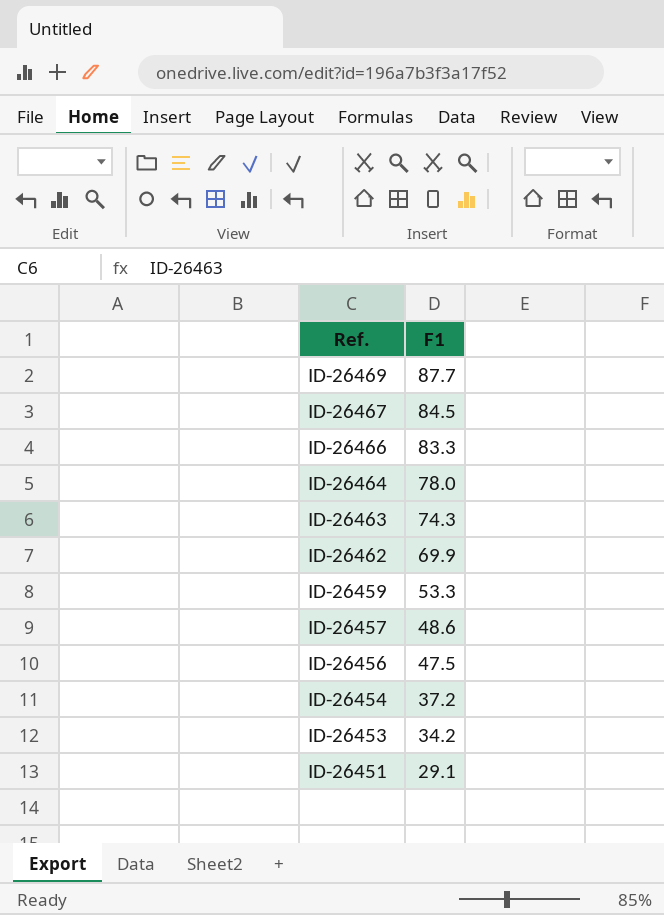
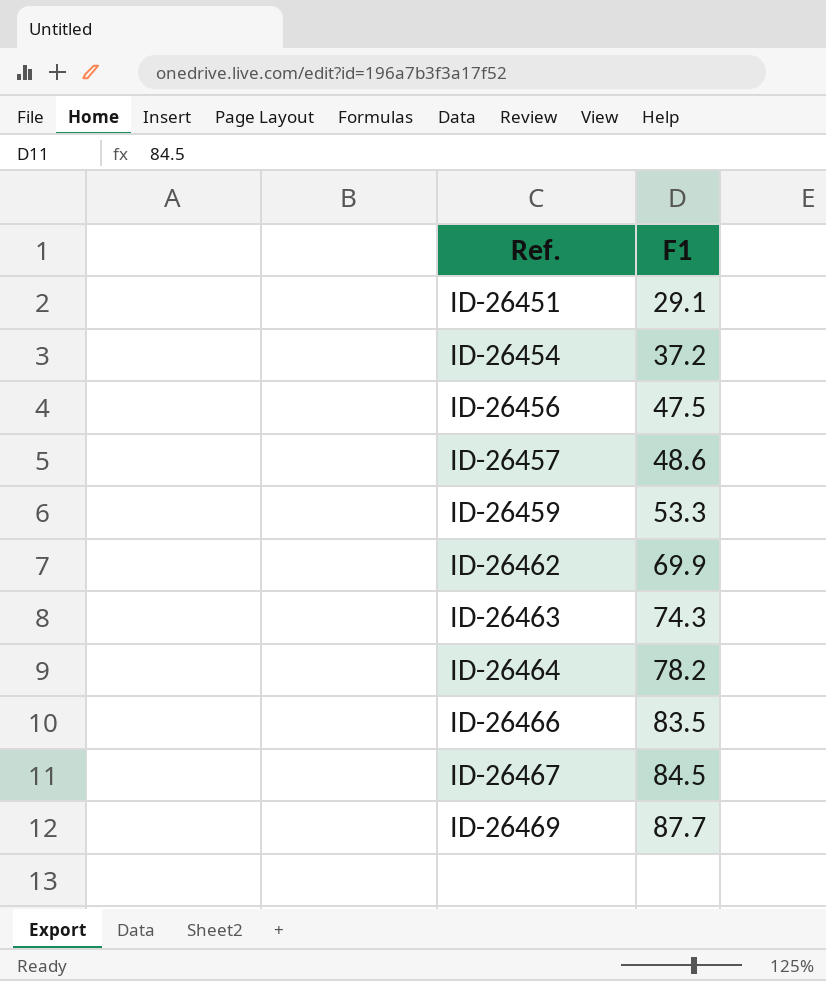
row order: Ref. descending -> Ref. ascending
row ID-26453: 34.2 -> none
ID-26464 | F1: 78.0 -> 78.2
ID-26466 | F1: 83.3 -> 83.5

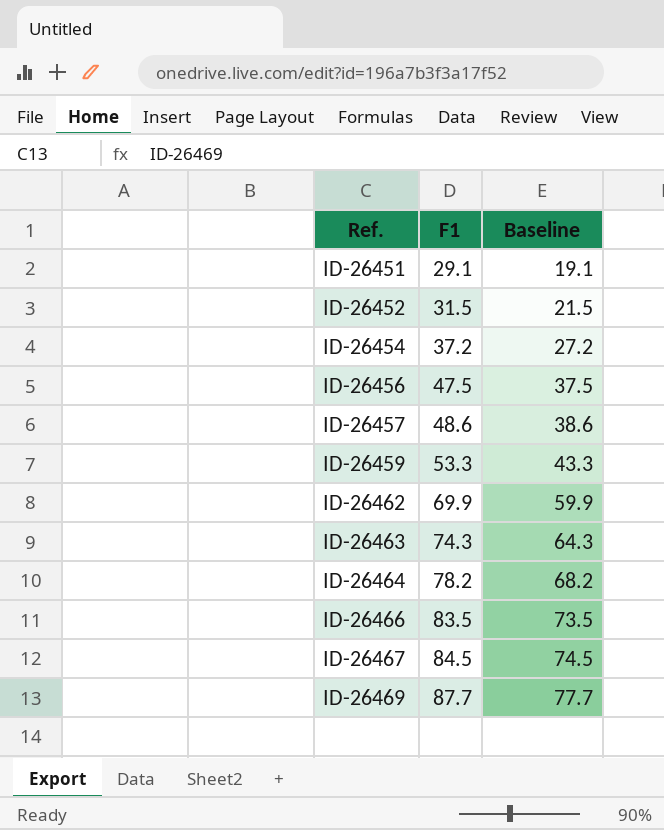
column Baseline | formula: none -> [F1] - 10
row ID-26452: none -> 31.5 | 21.5

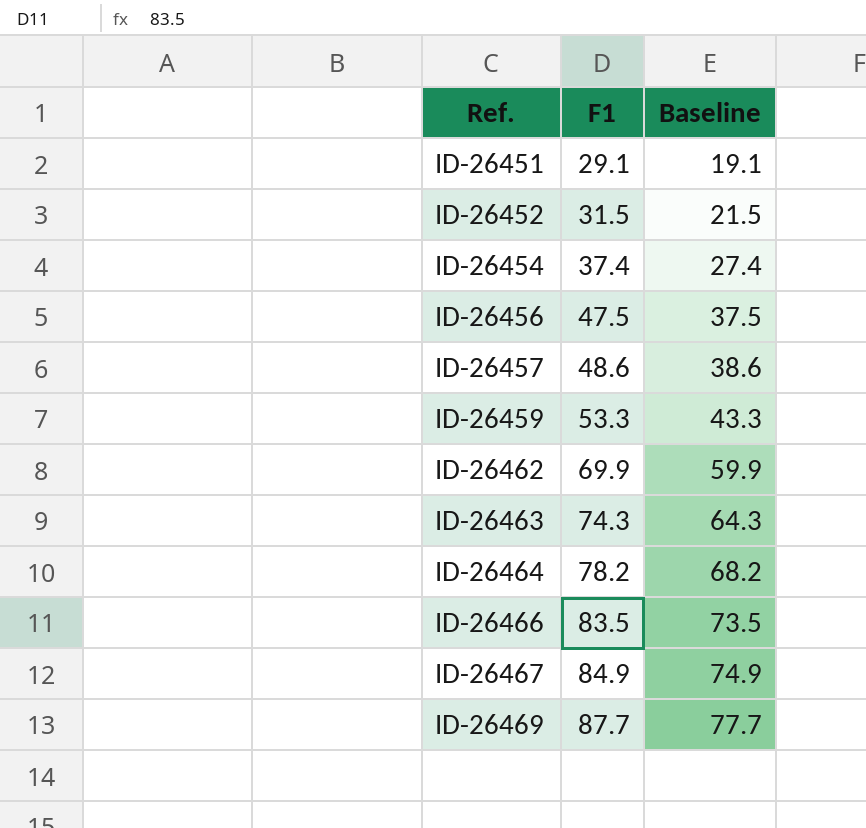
ID-26454 | F1: 37.2 -> 37.4
ID-26454 | Baseline: 27.2 -> 27.4
ID-26467 | F1: 84.5 -> 84.9
ID-26467 | Baseline: 74.5 -> 74.9

